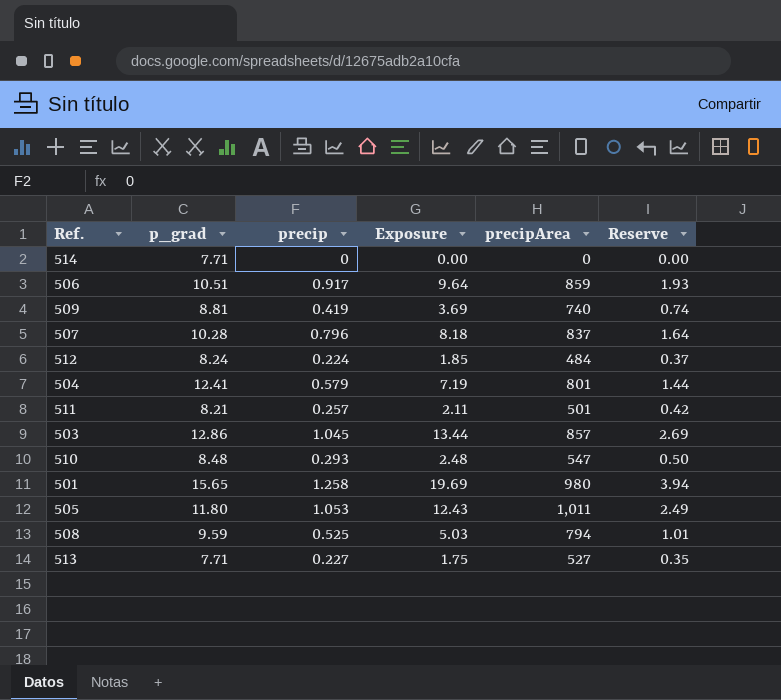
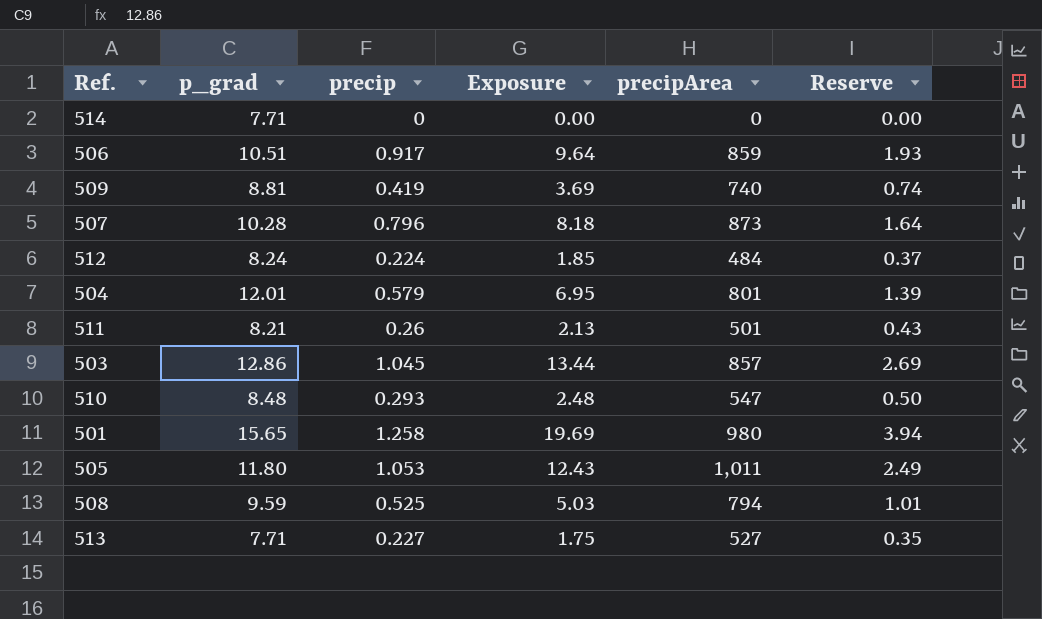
507 | precipArea: 837 -> 873
504 | p_grad: 12.41 -> 12.01
504 | Exposure: 7.19 -> 6.95
504 | Reserve: 1.44 -> 1.39
511 | precip: 0.257 -> 0.26
511 | Exposure: 2.11 -> 2.13
511 | Reserve: 0.42 -> 0.43

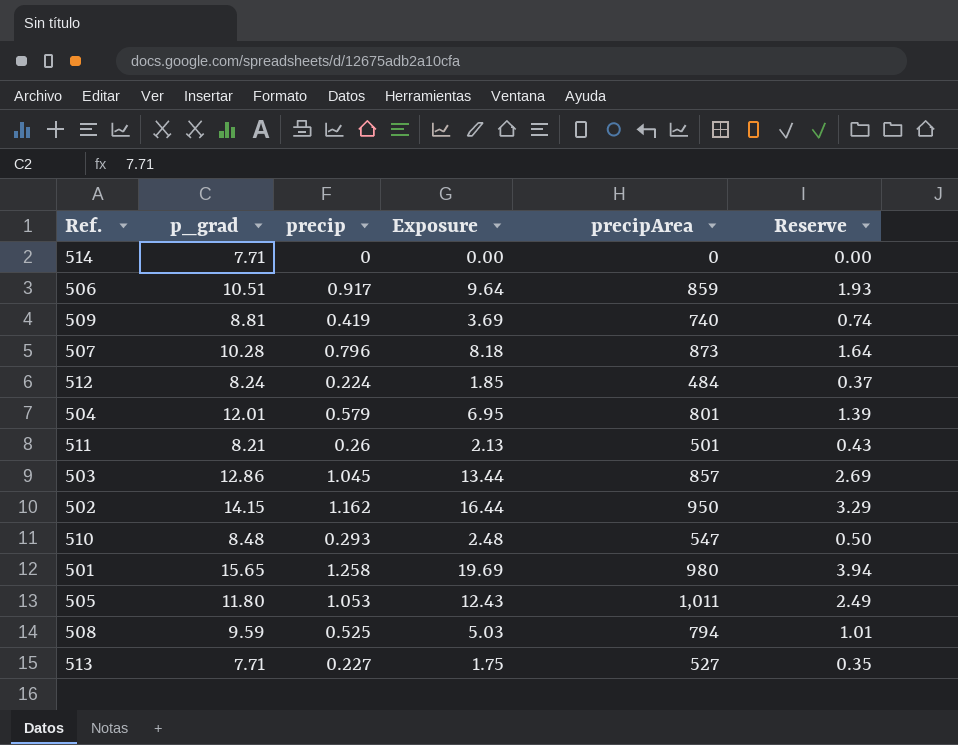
row 502: none -> 14.15 | 1.162 | 16.44 | 950 | 3.29

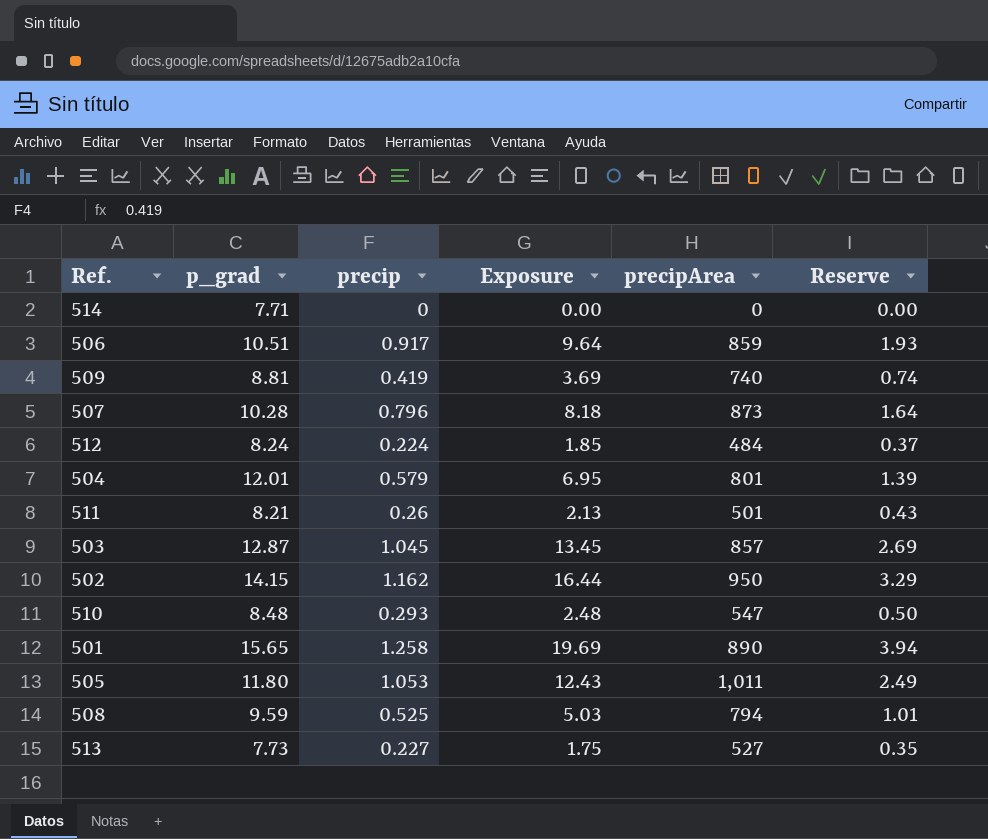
503 | p_grad: 12.86 -> 12.87
503 | Exposure: 13.44 -> 13.45
501 | precipArea: 980 -> 890
513 | p_grad: 7.71 -> 7.73

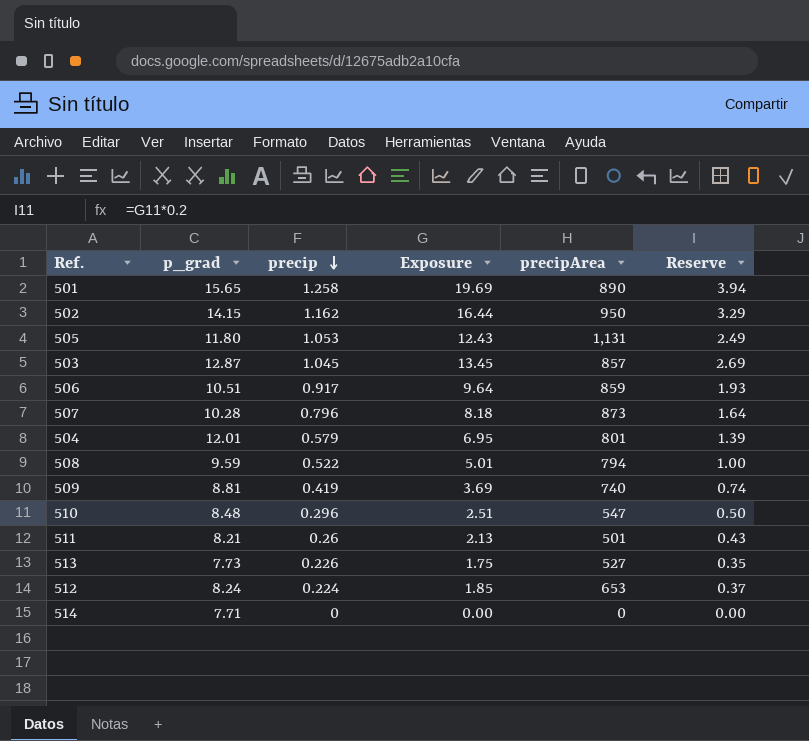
row order: none -> precip descending
505 | precipArea: 1,011 -> 1,131
508 | precip: 0.525 -> 0.522
508 | Exposure: 5.03 -> 5.01
508 | Reserve: 1.01 -> 1.00
510 | precip: 0.293 -> 0.296
510 | Exposure: 2.48 -> 2.51
513 | precip: 0.227 -> 0.226
512 | precipArea: 484 -> 653

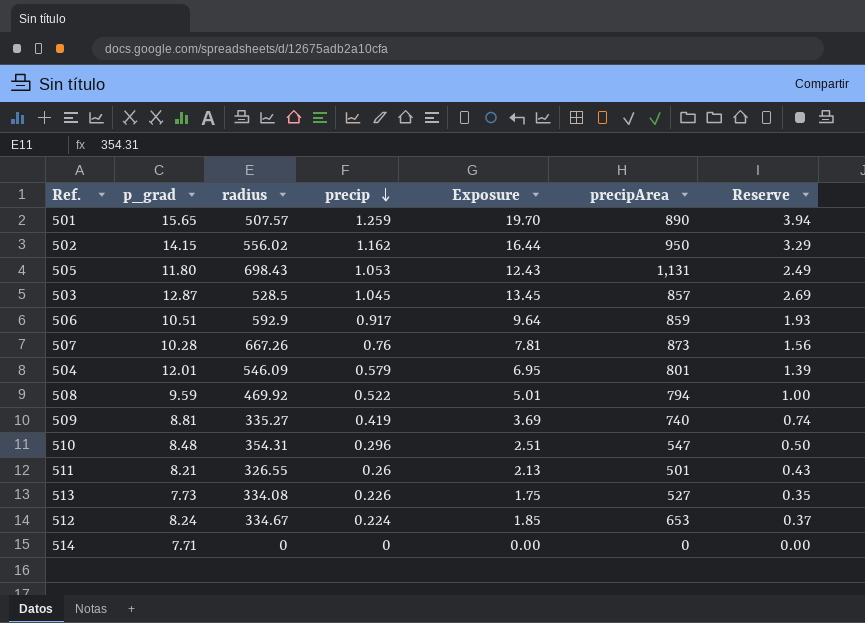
column radius | position: none -> 3
501 | precip: 1.258 -> 1.259
501 | Exposure: 19.69 -> 19.70
507 | precip: 0.796 -> 0.76
507 | Exposure: 8.18 -> 7.81
507 | Reserve: 1.64 -> 1.56

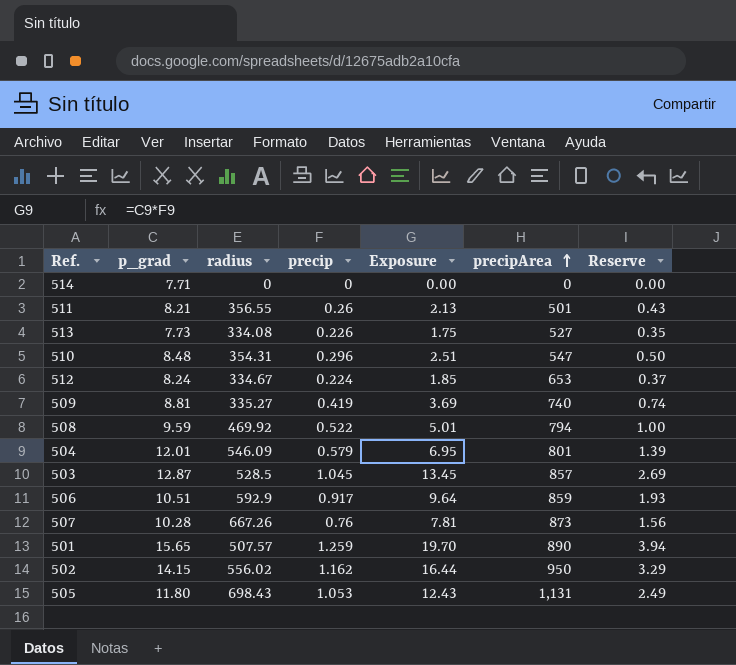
row order: precip descending -> precipArea ascending
511 | radius: 326.55 -> 356.55

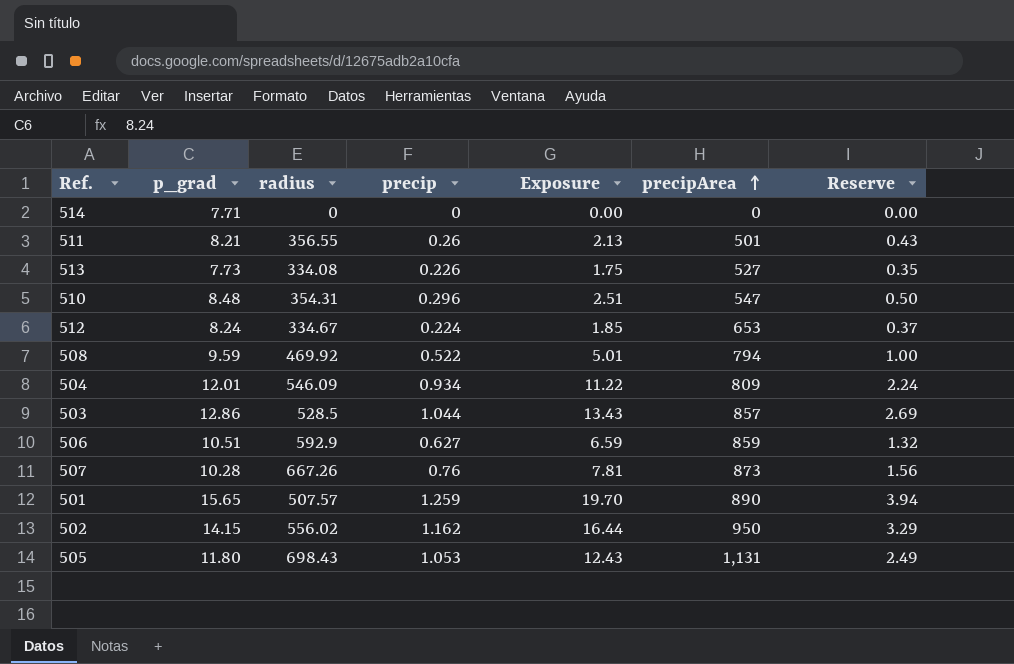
row 509: 8.81 | 335.27 | 0.419 | 3.69 | 740 | 0.74 -> none
504 | precip: 0.579 -> 0.934
504 | Exposure: 6.95 -> 11.22
504 | precipArea: 801 -> 809
504 | Reserve: 1.39 -> 2.24
503 | p_grad: 12.87 -> 12.86
503 | precip: 1.045 -> 1.044
503 | Exposure: 13.45 -> 13.43
506 | precip: 0.917 -> 0.627
506 | Exposure: 9.64 -> 6.59
506 | Reserve: 1.93 -> 1.32

